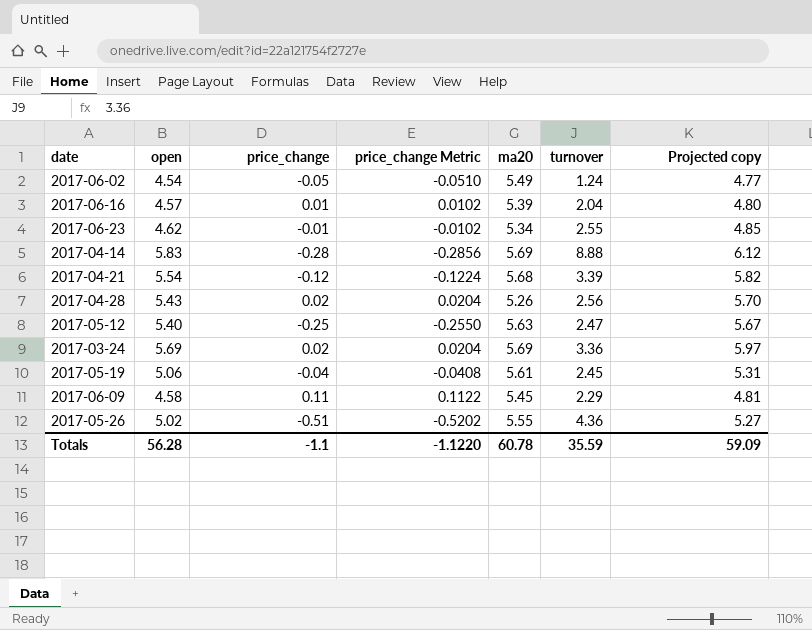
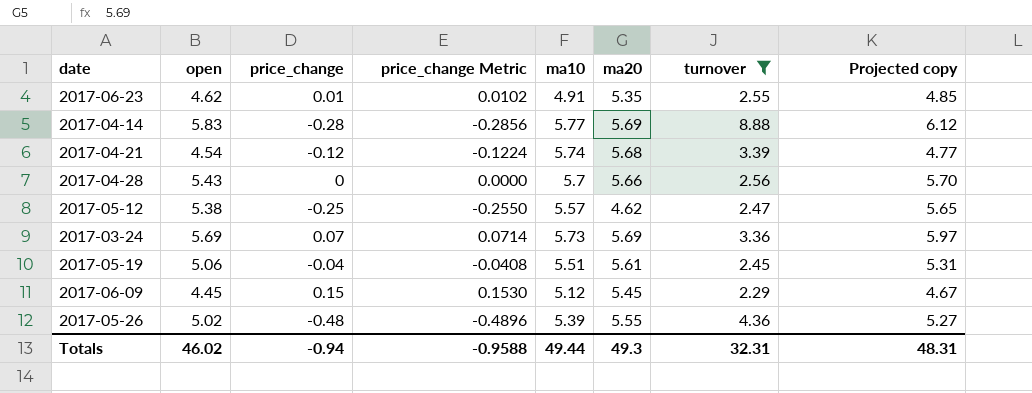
filter: none -> turnover >= 2.29
column ma10 | position: none -> 5
2017-06-23 | price_change: -0.01 -> 0.01
2017-06-23 | price_change Metric: -0.0102 -> 0.0102
2017-06-23 | ma20: 5.34 -> 5.35
2017-04-21 | open: 5.54 -> 4.54
2017-04-21 | Projected copy: 5.82 -> 4.77
2017-04-28 | price_change: 0.02 -> 0
2017-04-28 | price_change Metric: 0.0204 -> 0.0000
2017-04-28 | ma20: 5.26 -> 5.66
2017-05-12 | open: 5.40 -> 5.38
2017-05-12 | ma20: 5.63 -> 4.62
2017-05-12 | Projected copy: 5.67 -> 5.65
2017-03-24 | price_change: 0.02 -> 0.07
2017-03-24 | price_change Metric: 0.0204 -> 0.0714
2017-06-09 | open: 4.58 -> 4.45
2017-06-09 | price_change: 0.11 -> 0.15
2017-06-09 | price_change Metric: 0.1122 -> 0.1530
2017-06-09 | Projected copy: 4.81 -> 4.67
2017-05-26 | price_change: -0.51 -> -0.48
2017-05-26 | price_change Metric: -0.5202 -> -0.4896
Totals | open: 56.28 -> 46.02
Totals | price_change: -1.1 -> -0.94
Totals | price_change Metric: -1.1220 -> -0.9588
Totals | ma20: 60.78 -> 49.3
Totals | turnover: 35.59 -> 32.31
Totals | Projected copy: 59.09 -> 48.31

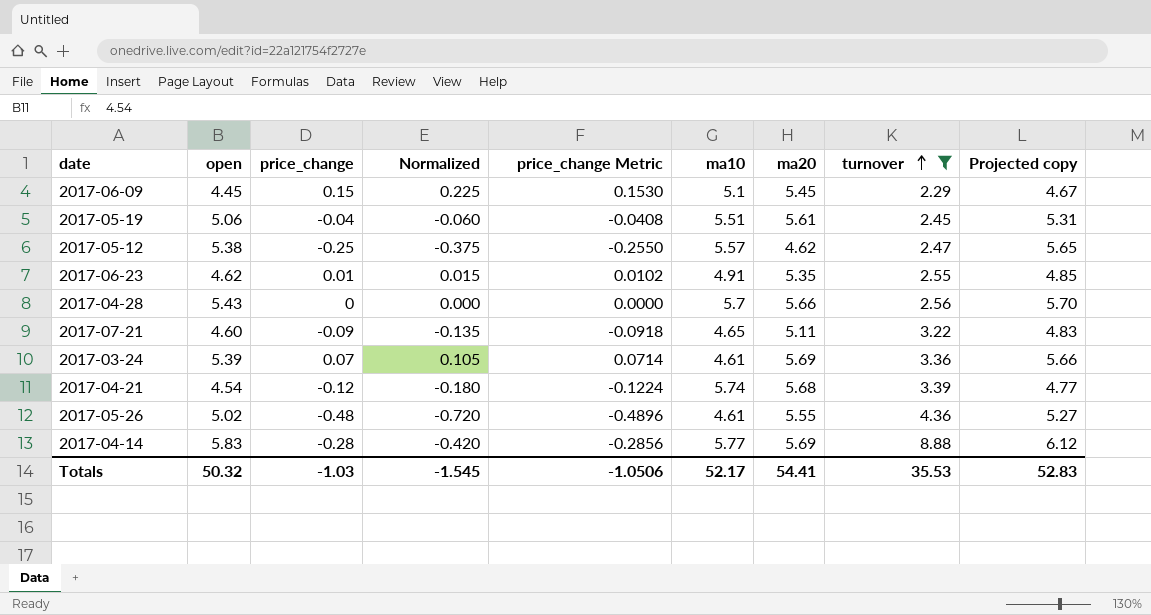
row order: none -> turnover ascending
column Normalized | formula: none -> [price_change] * 1.5
2017-06-09 | ma10: 5.12 -> 5.1
row 2017-07-21: none -> 4.60 | -0.09 | -0.135 | -0.0918 | 4.65 | 5.11 | 3.22 | 4.83
2017-03-24 | open: 5.69 -> 5.39
2017-03-24 | ma10: 5.73 -> 4.61
2017-03-24 | Projected copy: 5.97 -> 5.66
2017-05-26 | ma10: 5.39 -> 4.61
Totals | open: 46.02 -> 50.32
Totals | price_change: -0.94 -> -1.03
Totals | price_change Metric: -0.9588 -> -1.0506
Totals | ma10: 49.44 -> 52.17
Totals | ma20: 49.3 -> 54.41
Totals | turnover: 32.31 -> 35.53
Totals | Projected copy: 48.31 -> 52.83

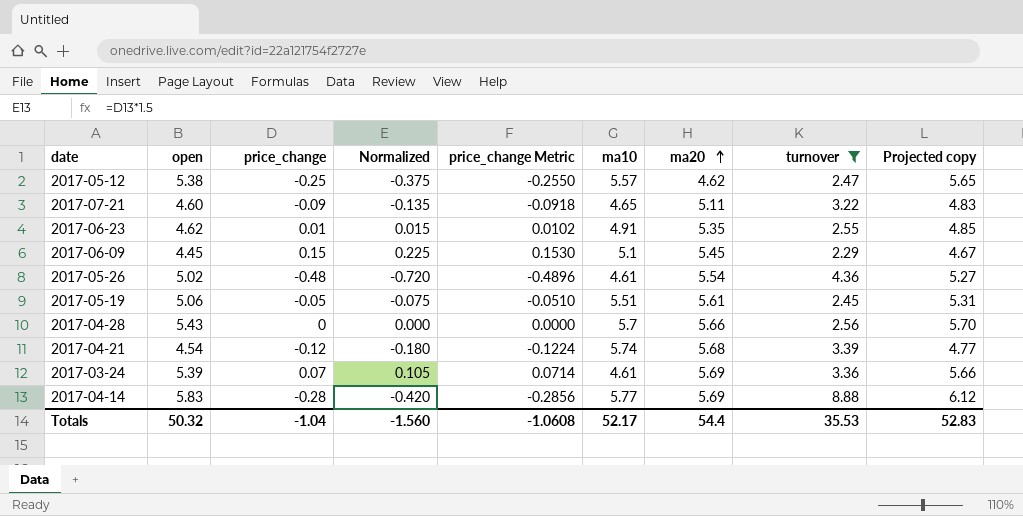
row order: turnover ascending -> ma20 ascending
2017-05-26 | ma20: 5.55 -> 5.54
2017-05-19 | price_change: -0.04 -> -0.05
2017-05-19 | Normalized: -0.060 -> -0.075
2017-05-19 | price_change Metric: -0.0408 -> -0.0510
Totals | price_change: -1.03 -> -1.04
Totals | Normalized: -1.545 -> -1.560
Totals | price_change Metric: -1.0506 -> -1.0608
Totals | ma20: 54.41 -> 54.4

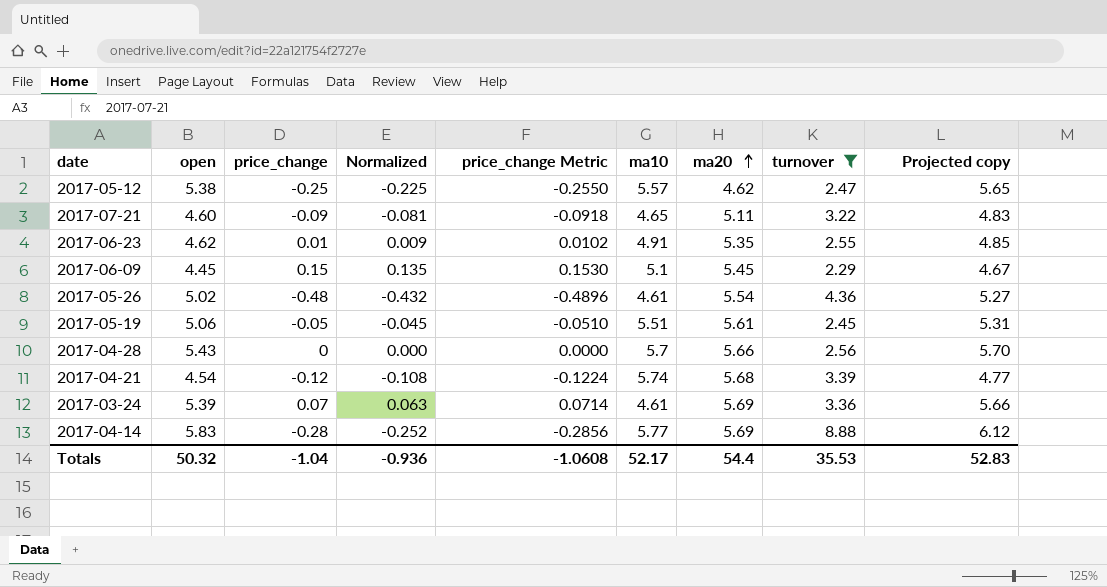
column Normalized | formula: [price_change] * 1.5 -> [price_change] * 0.9
Totals | Normalized: -1.560 -> -0.936

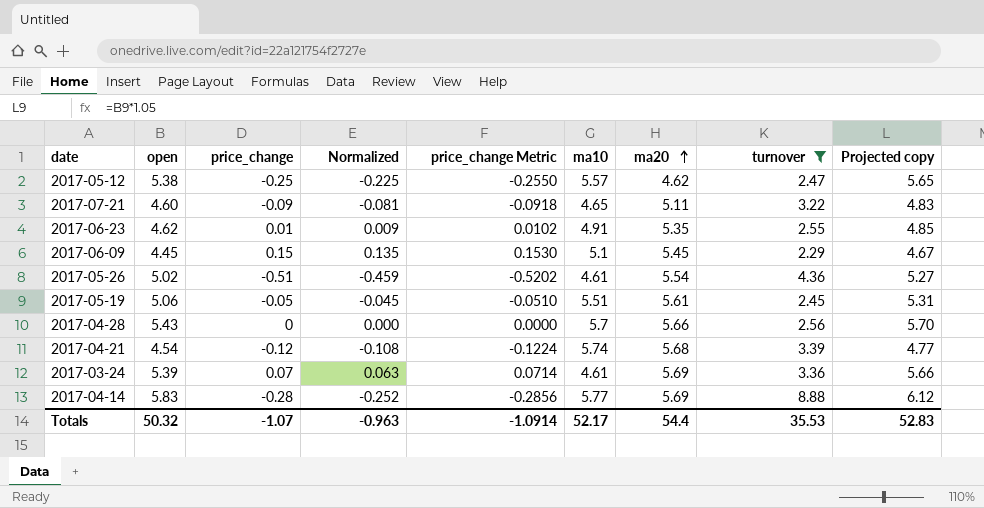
2017-05-26 | price_change: -0.48 -> -0.51
2017-05-26 | Normalized: -0.432 -> -0.459
2017-05-26 | price_change Metric: -0.4896 -> -0.5202
Totals | price_change: -1.04 -> -1.07
Totals | Normalized: -0.936 -> -0.963
Totals | price_change Metric: -1.0608 -> -1.0914

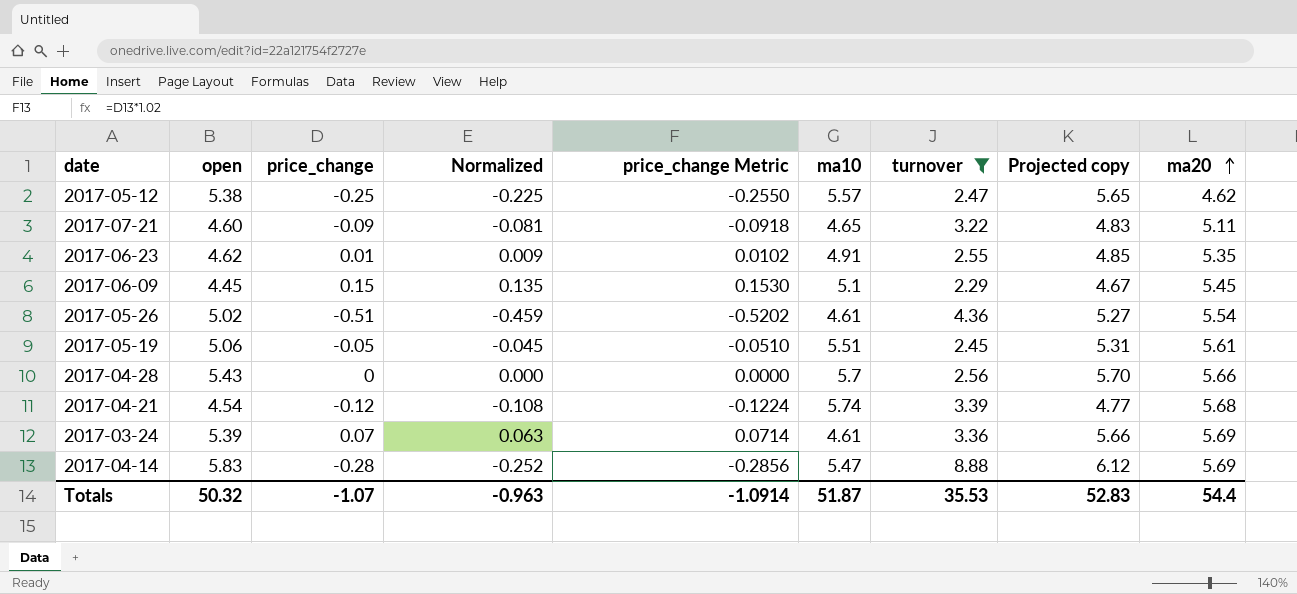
column ma20 | position: 7 -> 9
2017-04-14 | ma10: 5.77 -> 5.47
Totals | ma10: 52.17 -> 51.87

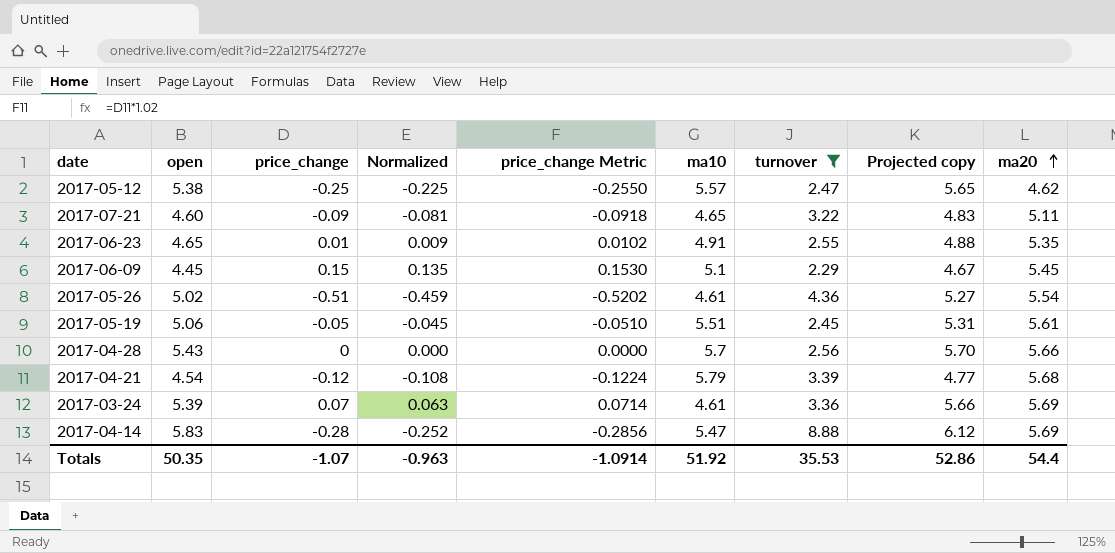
2017-06-23 | open: 4.62 -> 4.65
2017-06-23 | Projected copy: 4.85 -> 4.88
2017-04-21 | ma10: 5.74 -> 5.79
Totals | open: 50.32 -> 50.35
Totals | ma10: 51.87 -> 51.92
Totals | Projected copy: 52.83 -> 52.86

